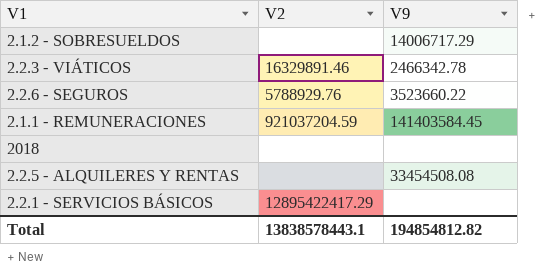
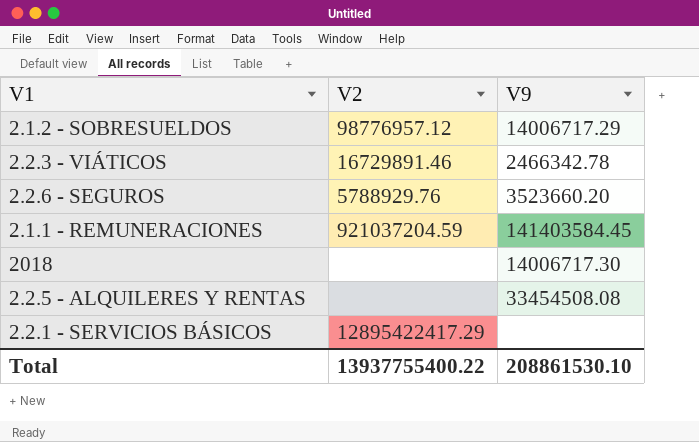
2.1.2 - SOBRESUELDOS | V2: none -> 98776957.12
2.2.3 - VIÁTICOS | V2: 16329891.46 -> 16729891.46
2.2.6 - SEGUROS | V9: 3523660.22 -> 3523660.20
2018 | V9: none -> 14006717.30
Total | V2: 13838578443.1 -> 13937755400.22
Total | V9: 194854812.82 -> 208861530.10

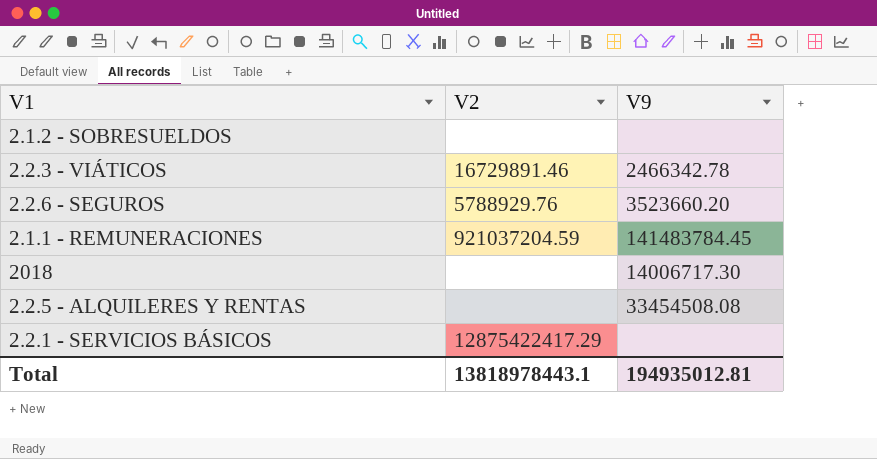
2.1.2 - SOBRESUELDOS | V2: 98776957.12 -> none
2.1.2 - SOBRESUELDOS | V9: 14006717.29 -> none
2.1.1 - REMUNERACIONES | V9: 141403584.45 -> 141483784.45
2.2.1 - SERVICIOS BÁSICOS | V2: 12895422417.29 -> 12875422417.29
Total | V2: 13937755400.22 -> 13818978443.1
Total | V9: 208861530.10 -> 194935012.81

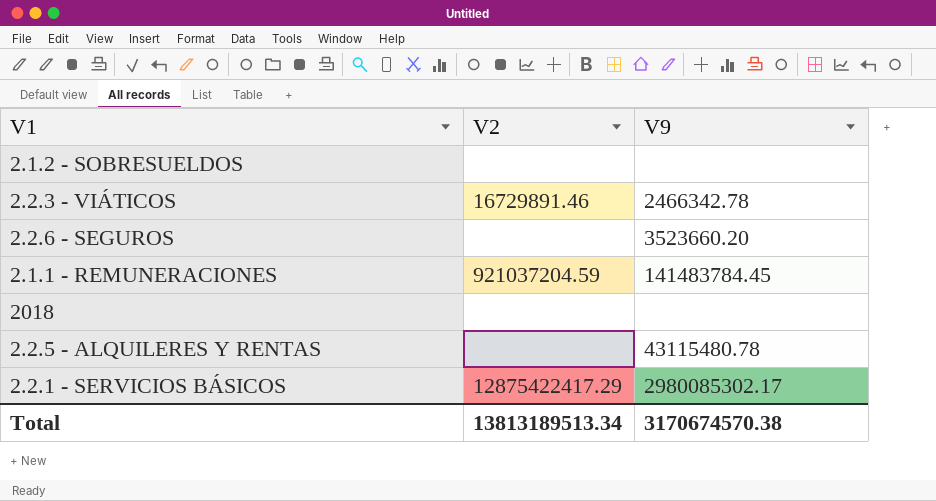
2.2.6 - SEGUROS | V2: 5788929.76 -> none
2018 | V9: 14006717.30 -> none
2.2.5 - ALQUILERES Y RENTAS | V9: 33454508.08 -> 43115480.78
2.2.1 - SERVICIOS BÁSICOS | V9: none -> 2980085302.17
Total | V2: 13818978443.1 -> 13813189513.34
Total | V9: 194935012.81 -> 3170674570.38

